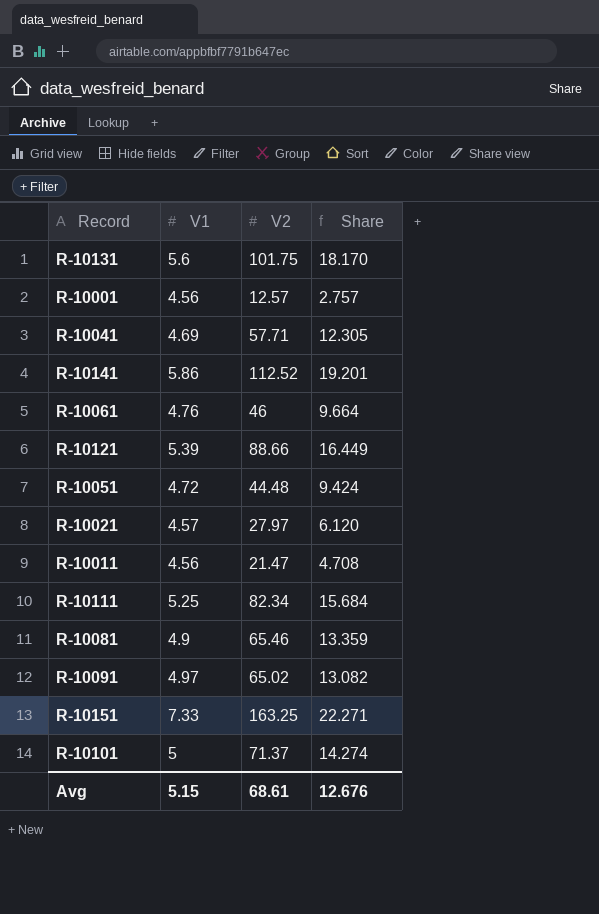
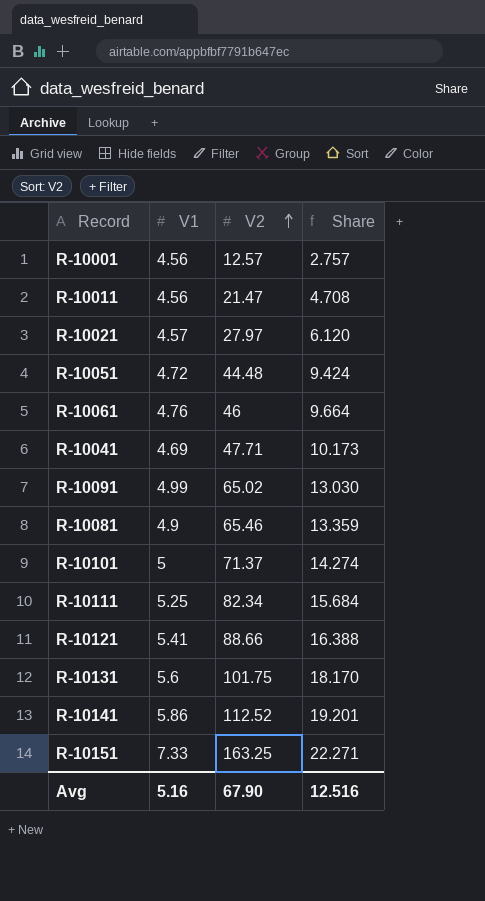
row order: none -> V2 ascending
R-10041 | V2: 57.71 -> 47.71
R-10041 | Share: 12.305 -> 10.173
R-10091 | V1: 4.97 -> 4.99
R-10091 | Share: 13.082 -> 13.030
R-10121 | V1: 5.39 -> 5.41
R-10121 | Share: 16.449 -> 16.388
Avg | V1: 5.15 -> 5.16
Avg | V2: 68.61 -> 67.90
Avg | Share: 12.676 -> 12.516

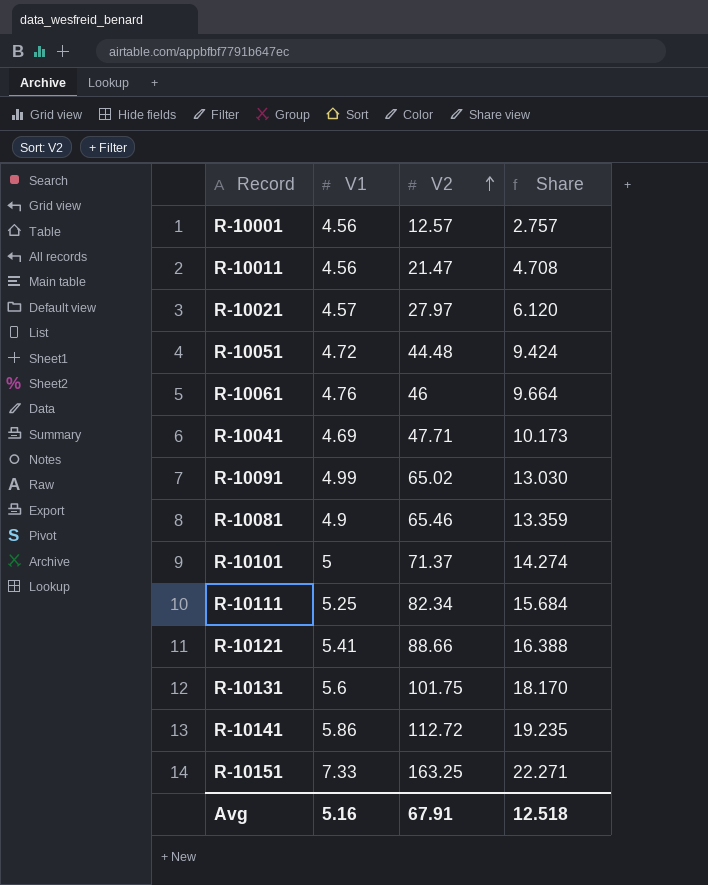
R-10141 | V2: 112.52 -> 112.72
R-10141 | Share: 19.201 -> 19.235
Avg | V2: 67.90 -> 67.91
Avg | Share: 12.516 -> 12.518

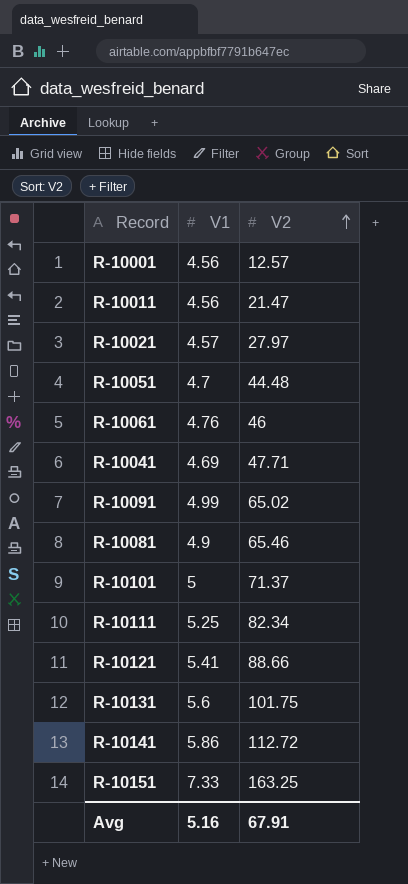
column Share | formula: [V2] / [V1] -> none
R-10051 | V1: 4.72 -> 4.7

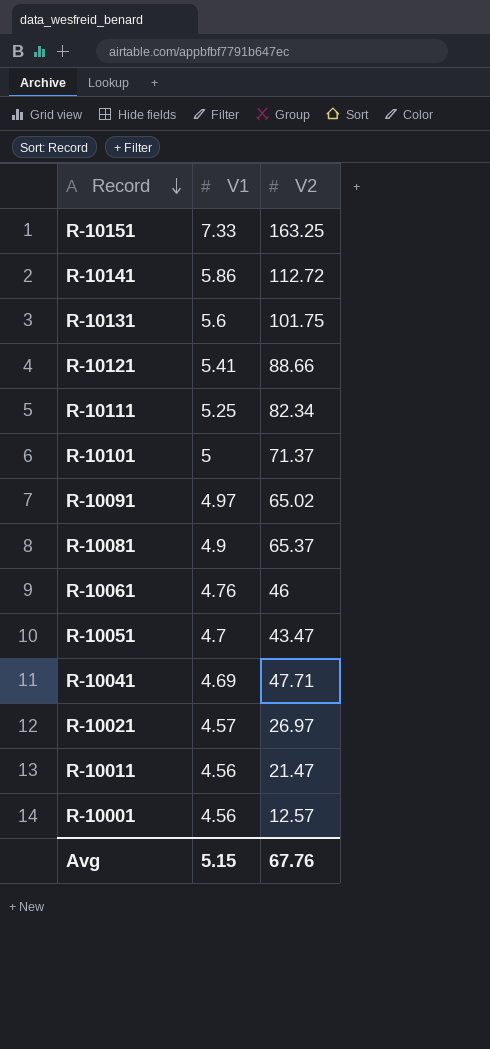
row order: V2 ascending -> Record descending
R-10091 | V1: 4.99 -> 4.97
R-10081 | V2: 65.46 -> 65.37
R-10051 | V2: 44.48 -> 43.47
R-10021 | V2: 27.97 -> 26.97
Avg | V1: 5.16 -> 5.15
Avg | V2: 67.91 -> 67.76

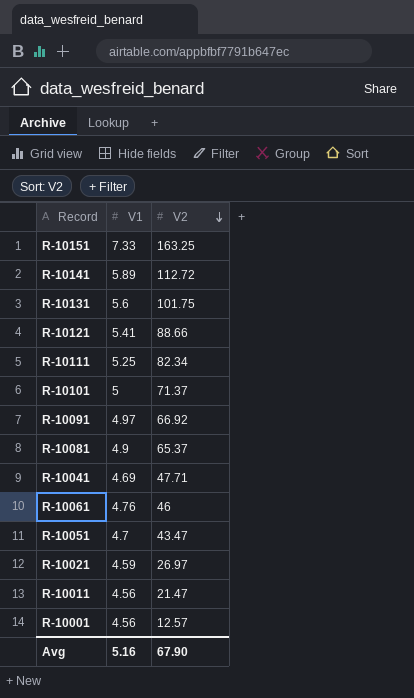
row order: Record descending -> V2 descending
R-10141 | V1: 5.86 -> 5.89
R-10091 | V2: 65.02 -> 66.92
R-10021 | V1: 4.57 -> 4.59
Avg | V1: 5.15 -> 5.16
Avg | V2: 67.76 -> 67.90

